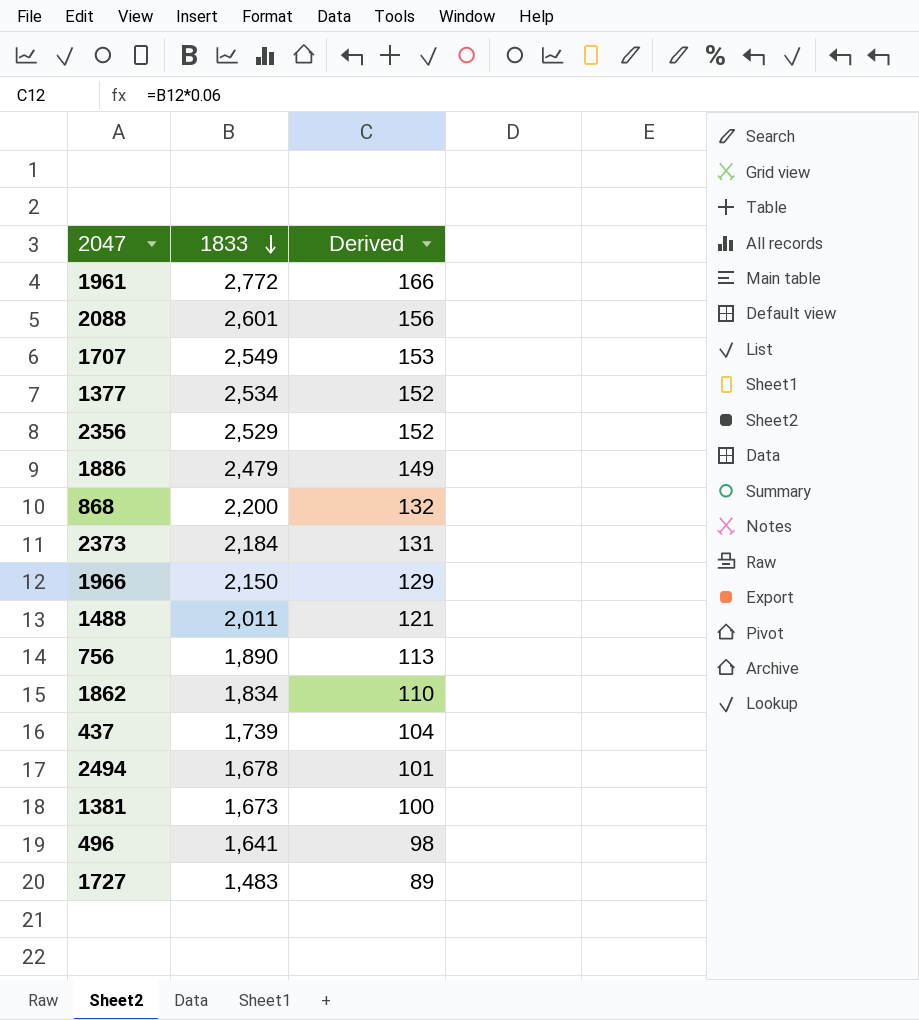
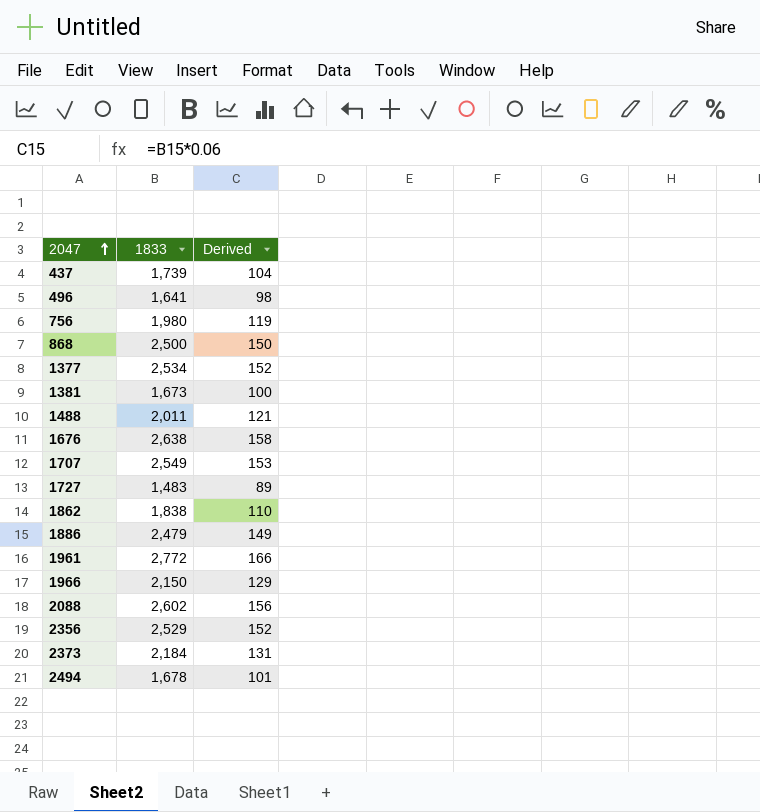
row order: 1833 descending -> 2047 ascending
756 | 1833: 1,890 -> 1,980
756 | Derived: 113 -> 119
868 | 1833: 2,200 -> 2,500
868 | Derived: 132 -> 150
row 1676: none -> 2,638 | 158
1862 | 1833: 1,834 -> 1,838
2088 | 1833: 2,601 -> 2,602

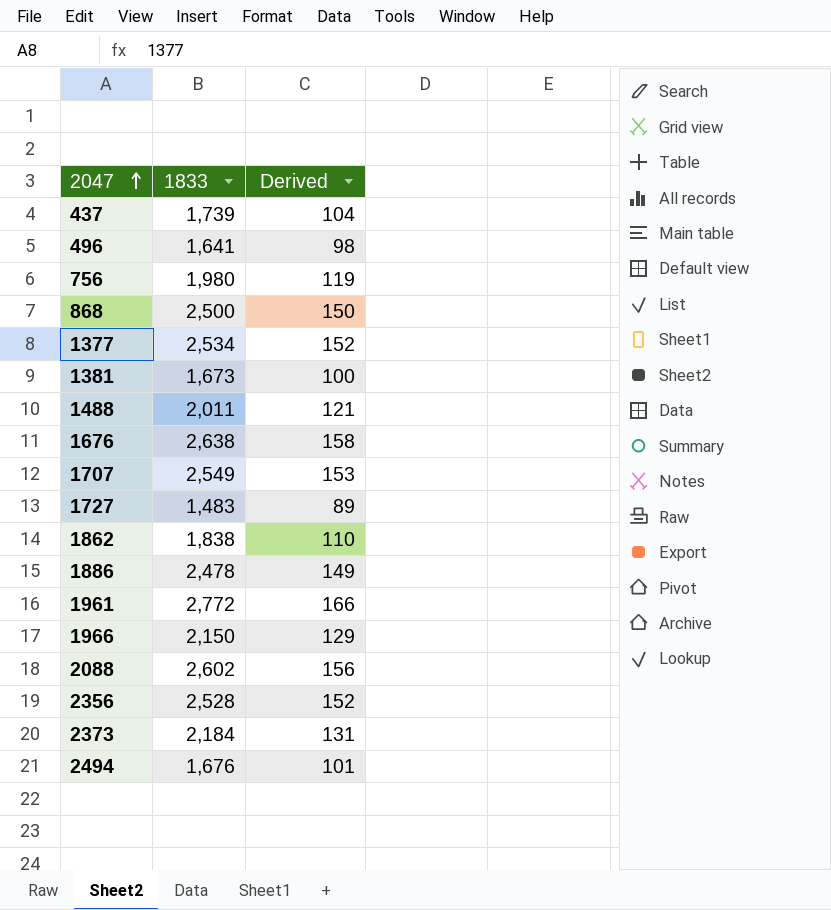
1886 | 1833: 2,479 -> 2,478
2356 | 1833: 2,529 -> 2,528
2494 | 1833: 1,678 -> 1,676

